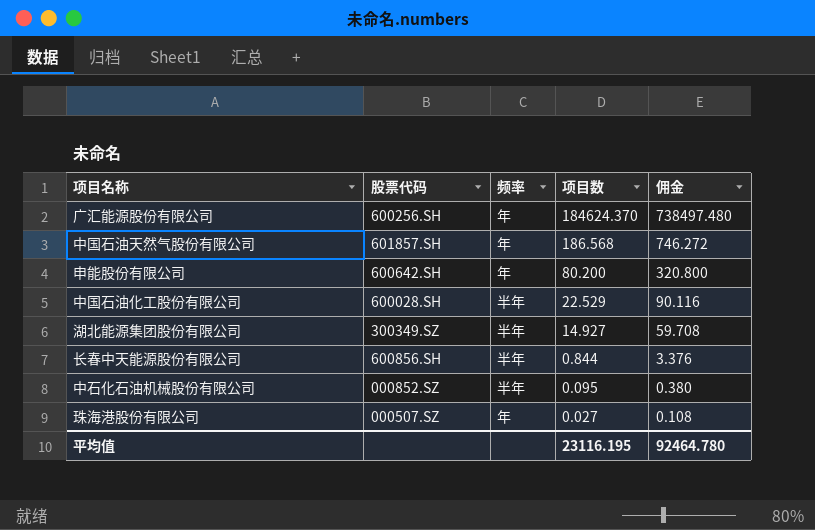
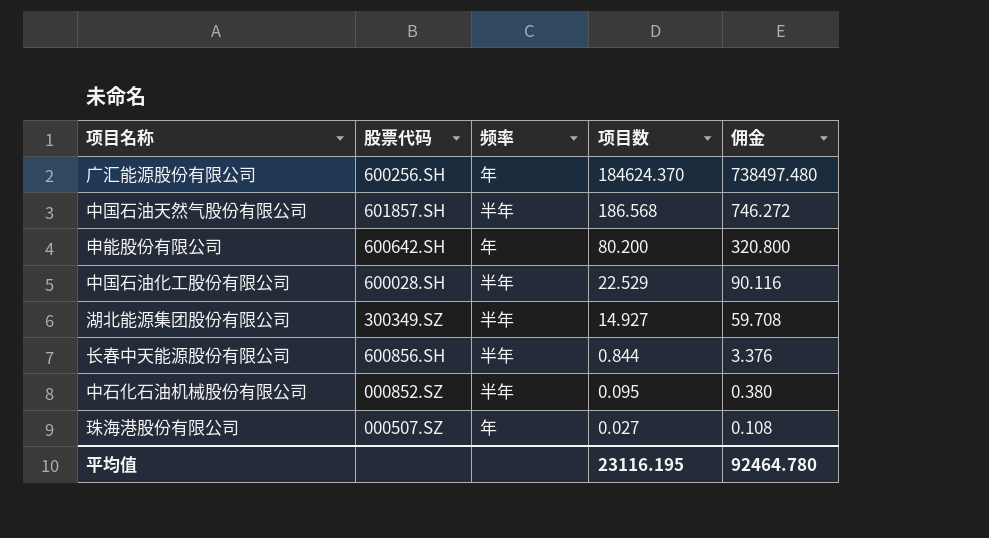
中国石油天然气股份有限公司 | 频率: 年 -> 半年

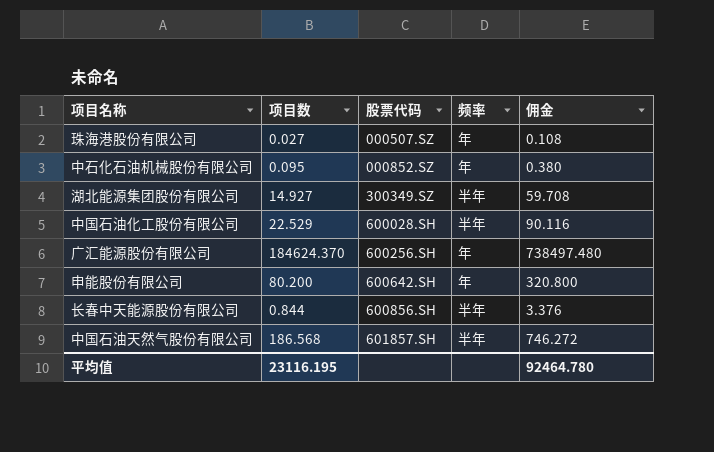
row order: 项目数 descending -> 股票代码 ascending
column 项目数 | position: 4 -> 2
中石化石油机械股份有限公司 | 频率: 半年 -> 年

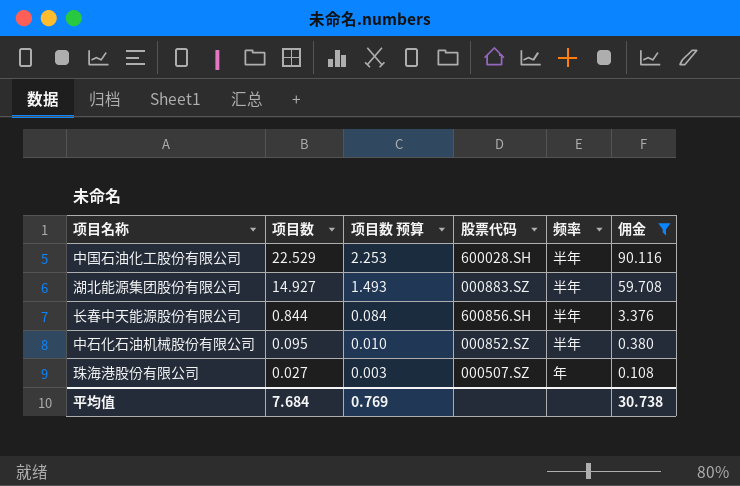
filter: none -> 佣金 <= 90.116
row order: 股票代码 ascending -> 项目数 descending
column 项目数 预算 | formula: none -> [项目数] * 0.1
湖北能源集团股份有限公司 | 股票代码: 300349.SZ -> 000883.SZ
中石化石油机械股份有限公司 | 频率: 年 -> 半年
平均值 | 项目数: 23116.195 -> 7.684
平均值 | 佣金: 92464.780 -> 30.738

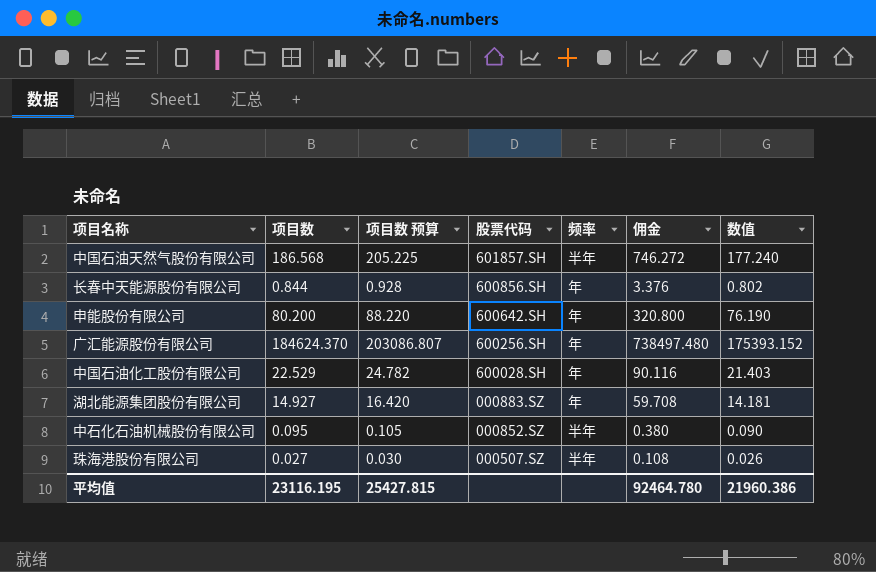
filter: 佣金 <= 90.116 -> none
row order: 项目数 descending -> 股票代码 descending
column 项目数 预算 | formula: [项目数] * 0.1 -> [项目数] * 1.1
column 数值 | formula: none -> [项目数] * 0.95
长春中天能源股份有限公司 | 频率: 半年 -> 年
中国石油化工股份有限公司 | 频率: 半年 -> 年
湖北能源集团股份有限公司 | 频率: 半年 -> 年
珠海港股份有限公司 | 频率: 年 -> 半年
平均值 | 项目数: 7.684 -> 23116.195
平均值 | 项目数 预算: 0.769 -> 25427.815
平均值 | 佣金: 30.738 -> 92464.780

